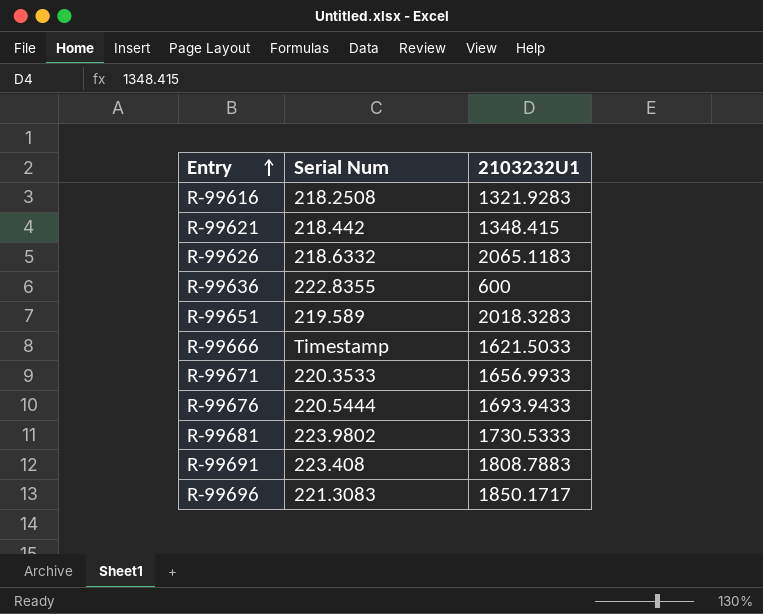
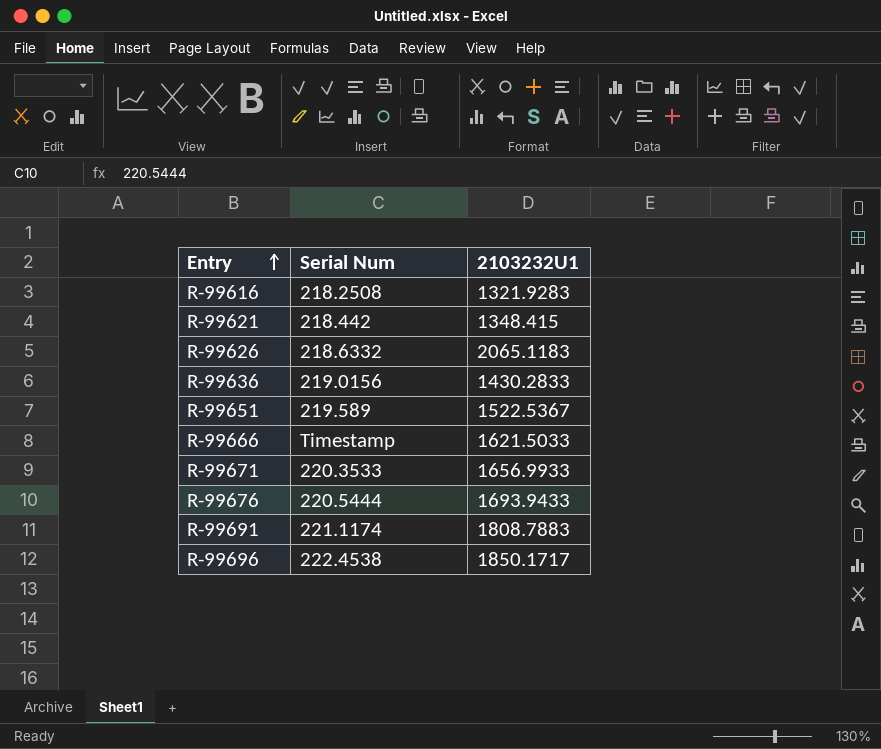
row R-99681: 223.9802 | 1730.5333 -> none
R-99636 | Serial Num: 222.8355 -> 219.0156
R-99636 | 2103232U1: 600 -> 1430.2833
R-99651 | 2103232U1: 2018.3283 -> 1522.5367
R-99691 | Serial Num: 223.408 -> 221.1174
R-99696 | Serial Num: 221.3083 -> 222.4538

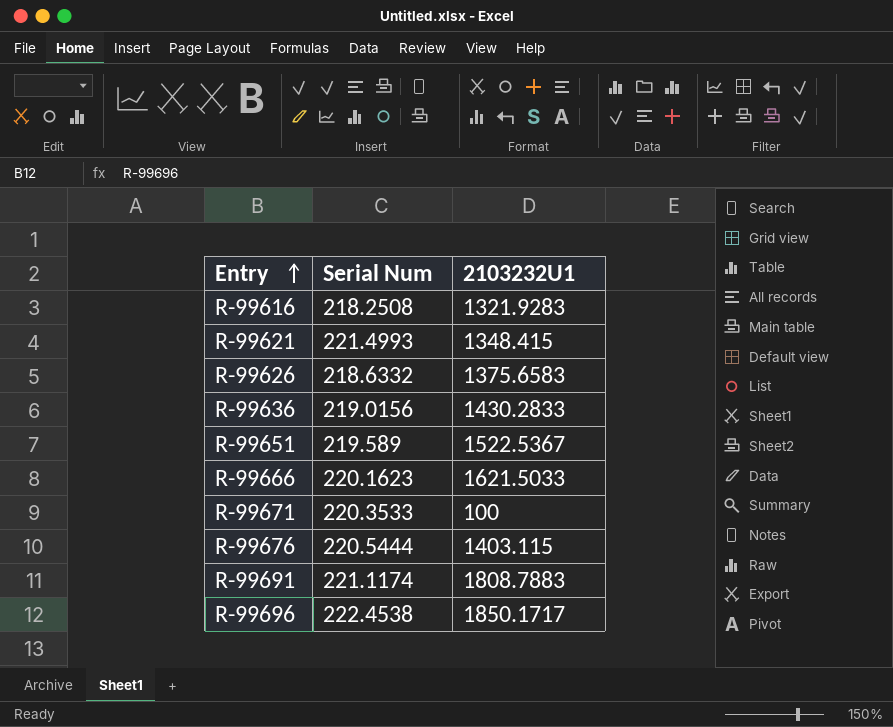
R-99621 | Serial Num: 218.442 -> 221.4993
R-99626 | 2103232U1: 2065.1183 -> 1375.6583
R-99666 | Serial Num: Timestamp -> 220.1623
R-99671 | 2103232U1: 1656.9933 -> 100
R-99676 | 2103232U1: 1693.9433 -> 1403.115

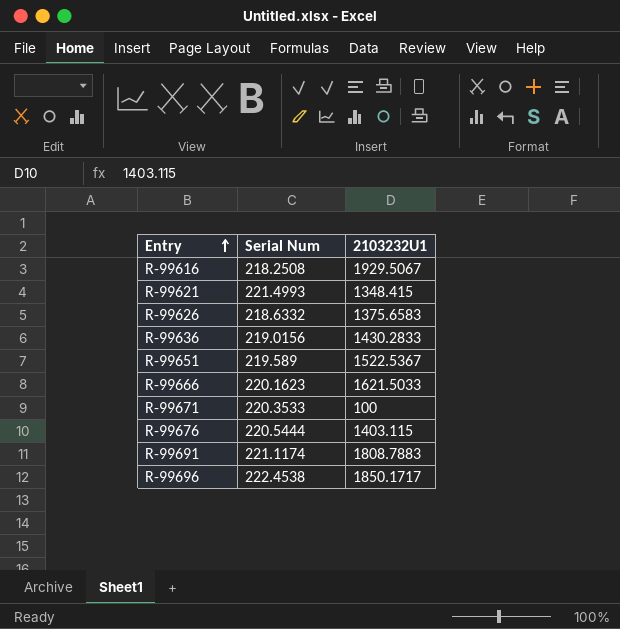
R-99616 | 2103232U1: 1321.9283 -> 1929.5067

